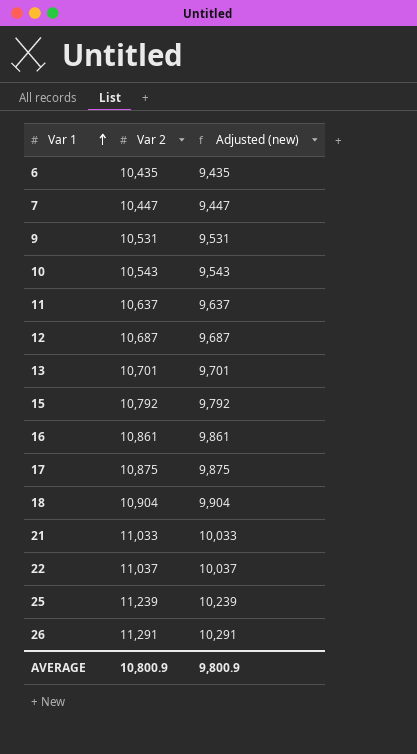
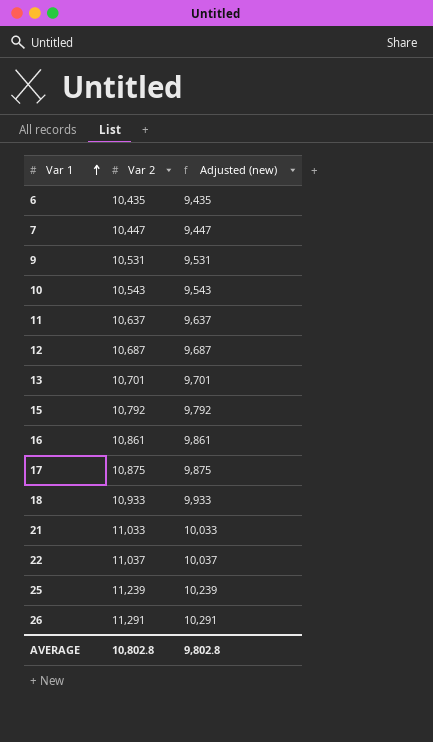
18 | Var 2: 10,904 -> 10,933
18 | Adjusted (new): 9,904 -> 9,933
AVERAGE | Var 2: 10,800.9 -> 10,802.8
AVERAGE | Adjusted (new): 9,800.9 -> 9,802.8

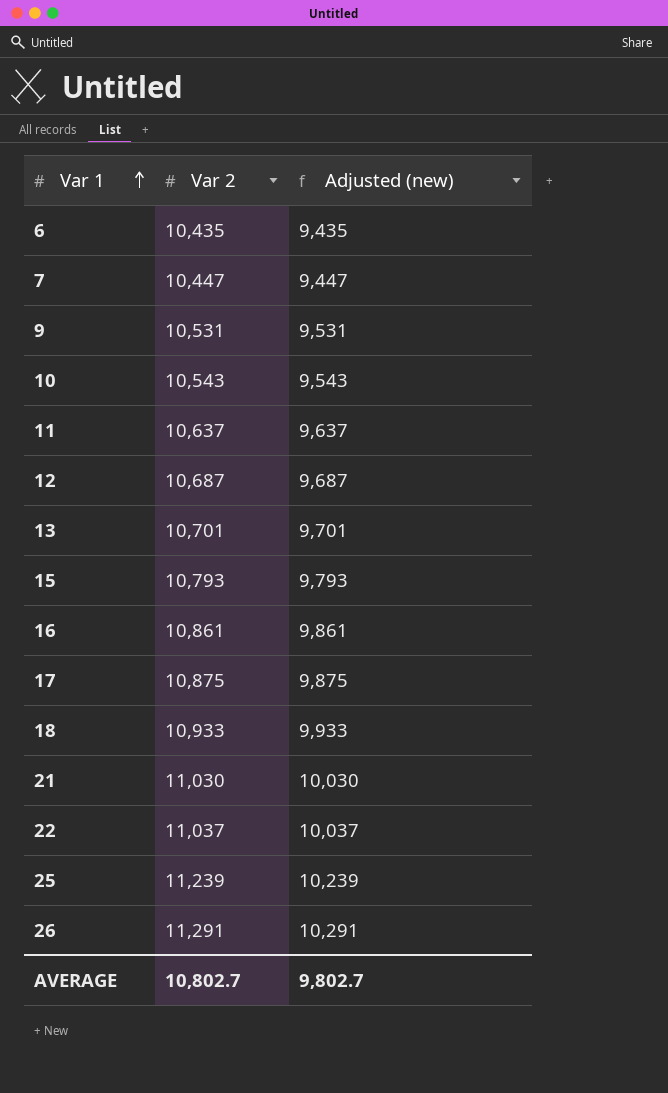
15 | Var 2: 10,792 -> 10,793
15 | Adjusted (new): 9,792 -> 9,793
21 | Var 2: 11,033 -> 11,030
21 | Adjusted (new): 10,033 -> 10,030
AVERAGE | Var 2: 10,802.8 -> 10,802.7
AVERAGE | Adjusted (new): 9,802.8 -> 9,802.7

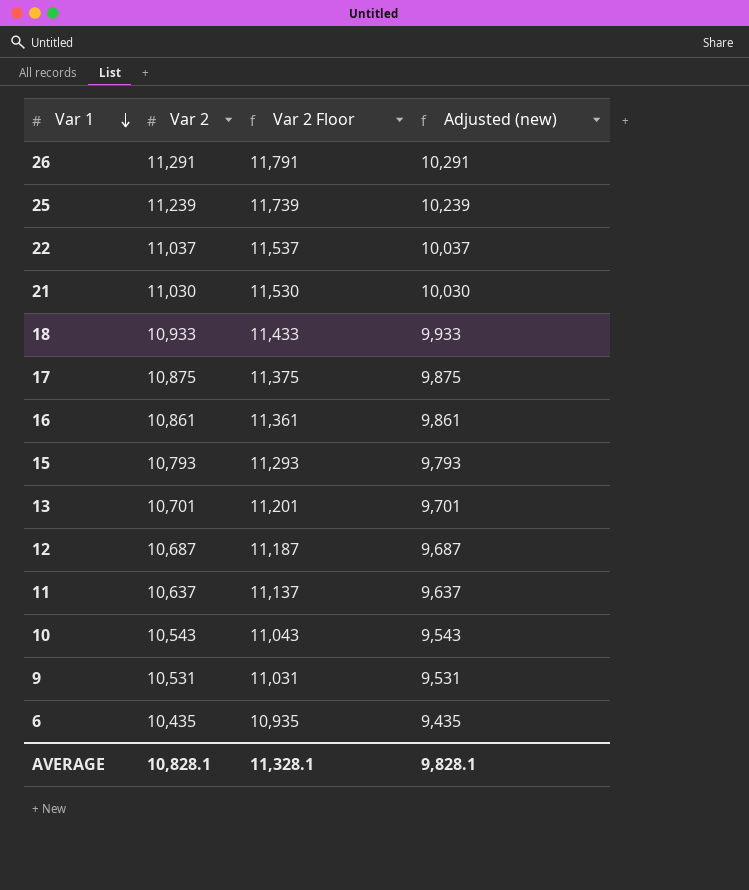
row order: Var 1 ascending -> Var 1 descending
column Var 2 Floor | formula: none -> [Var 2] + 500
row 7: 10,447 | 9,447 -> none
AVERAGE | Var 2: 10,802.7 -> 10,828.1
AVERAGE | Adjusted (new): 9,802.7 -> 9,828.1

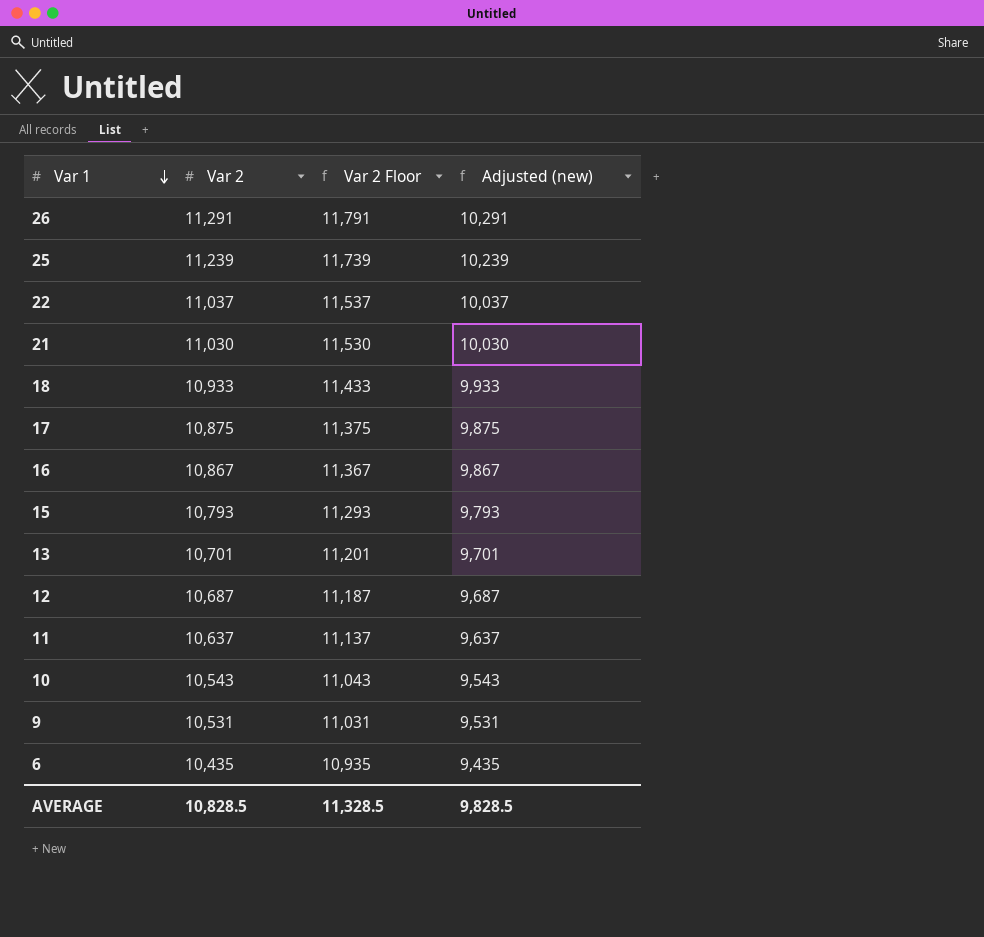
16 | Var 2: 10,861 -> 10,867
16 | Var 2 Floor: 11,361 -> 11,367
16 | Adjusted (new): 9,861 -> 9,867
AVERAGE | Var 2: 10,828.1 -> 10,828.5
AVERAGE | Var 2 Floor: 11,328.1 -> 11,328.5
AVERAGE | Adjusted (new): 9,828.1 -> 9,828.5

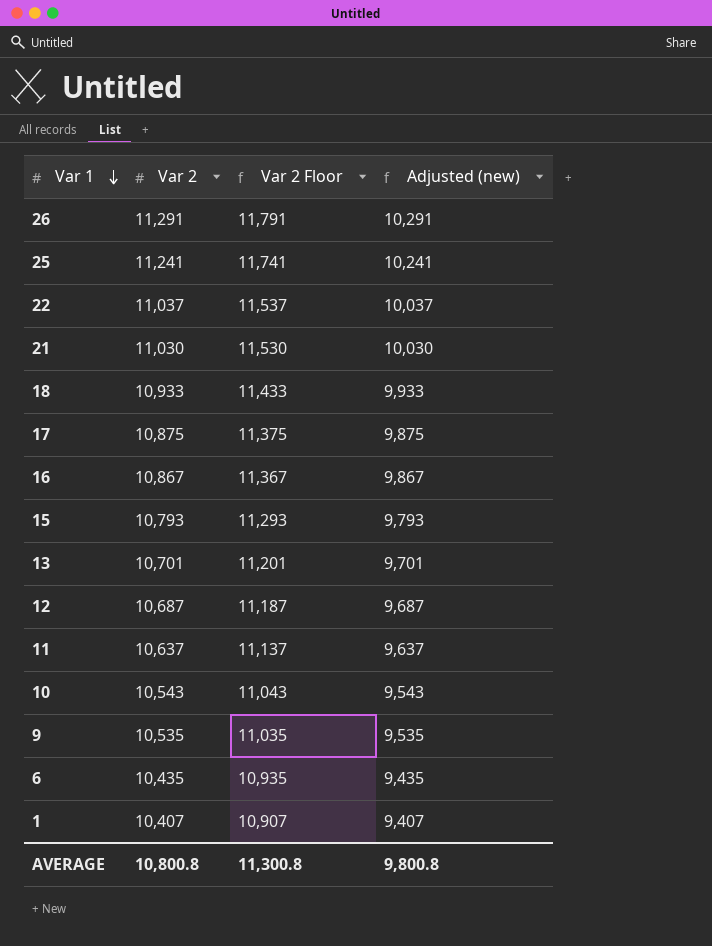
25 | Var 2: 11,239 -> 11,241
25 | Var 2 Floor: 11,739 -> 11,741
25 | Adjusted (new): 10,239 -> 10,241
9 | Var 2: 10,531 -> 10,535
9 | Var 2 Floor: 11,031 -> 11,035
9 | Adjusted (new): 9,531 -> 9,535
row 1: none -> 10,407 | 10,907 | 9,407
AVERAGE | Var 2: 10,828.5 -> 10,800.8
AVERAGE | Var 2 Floor: 11,328.5 -> 11,300.8
AVERAGE | Adjusted (new): 9,828.5 -> 9,800.8

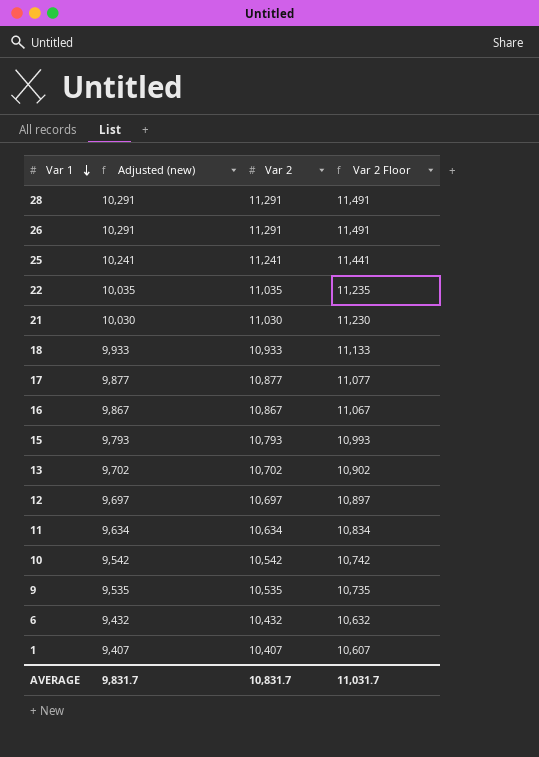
column Adjusted (new) | position: 4 -> 2
column Var 2 Floor | formula: [Var 2] + 500 -> [Var 2] + 200
row 28: none -> 10,291 | 11,291 | 11,491
22 | Adjusted (new): 10,037 -> 10,035
22 | Var 2: 11,037 -> 11,035
17 | Adjusted (new): 9,875 -> 9,877
17 | Var 2: 10,875 -> 10,877
13 | Adjusted (new): 9,701 -> 9,702
13 | Var 2: 10,701 -> 10,702
12 | Adjusted (new): 9,687 -> 9,697
12 | Var 2: 10,687 -> 10,697
11 | Adjusted (new): 9,637 -> 9,634
11 | Var 2: 10,637 -> 10,634
10 | Adjusted (new): 9,543 -> 9,542
10 | Var 2: 10,543 -> 10,542
6 | Adjusted (new): 9,435 -> 9,432
6 | Var 2: 10,435 -> 10,432
AVERAGE | Adjusted (new): 9,800.8 -> 9,831.7
AVERAGE | Var 2: 10,800.8 -> 10,831.7
AVERAGE | Var 2 Floor: 11,300.8 -> 11,031.7

